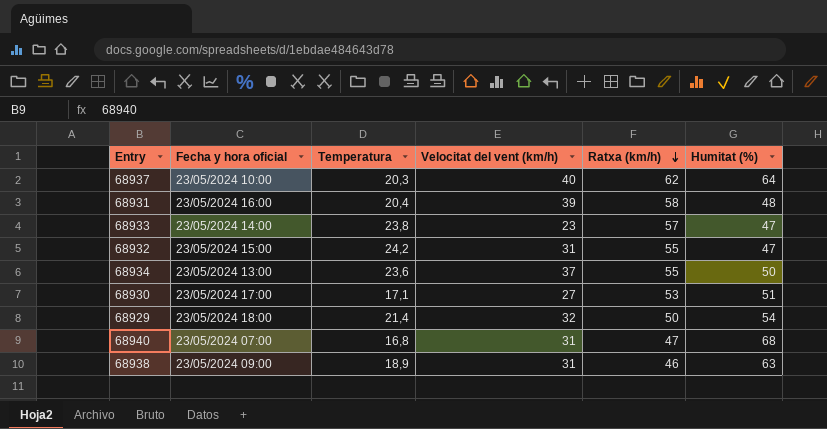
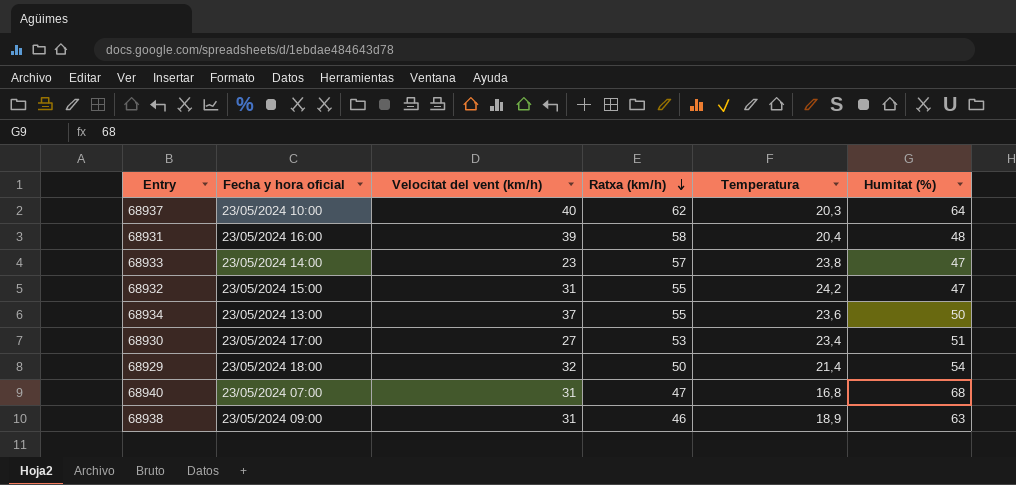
column Temperatura | position: 3 -> 5
68930 | Temperatura: 17,1 -> 23,4

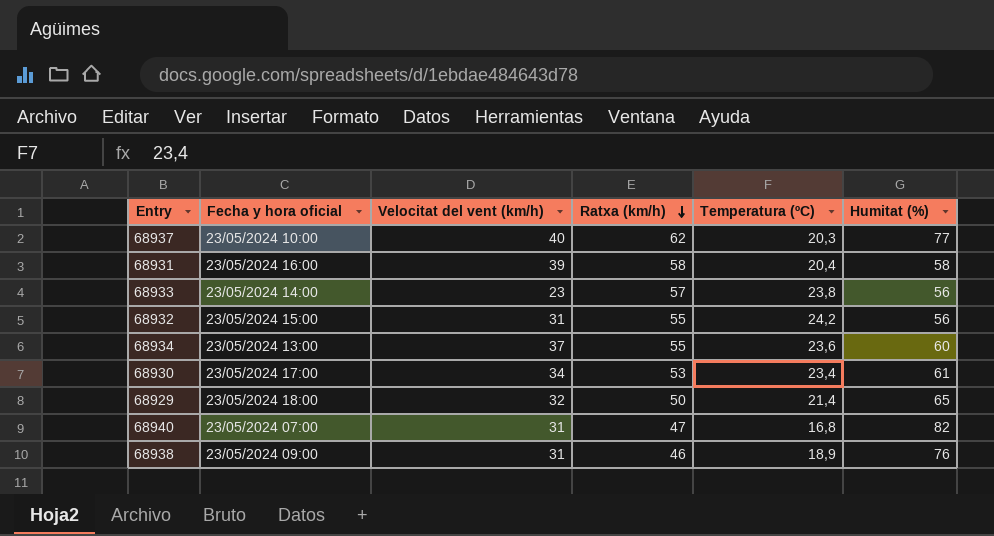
column name: Temperatura -> Temperatura (ºC)
68937 | Humitat (%): 64 -> 77
68931 | Humitat (%): 48 -> 58
68933 | Humitat (%): 47 -> 56
68932 | Humitat (%): 47 -> 56
68934 | Humitat (%): 50 -> 60
68930 | Velocitat del vent (km/h): 27 -> 34
68930 | Humitat (%): 51 -> 61
68929 | Humitat (%): 54 -> 65
68940 | Humitat (%): 68 -> 82
68938 | Humitat (%): 63 -> 76

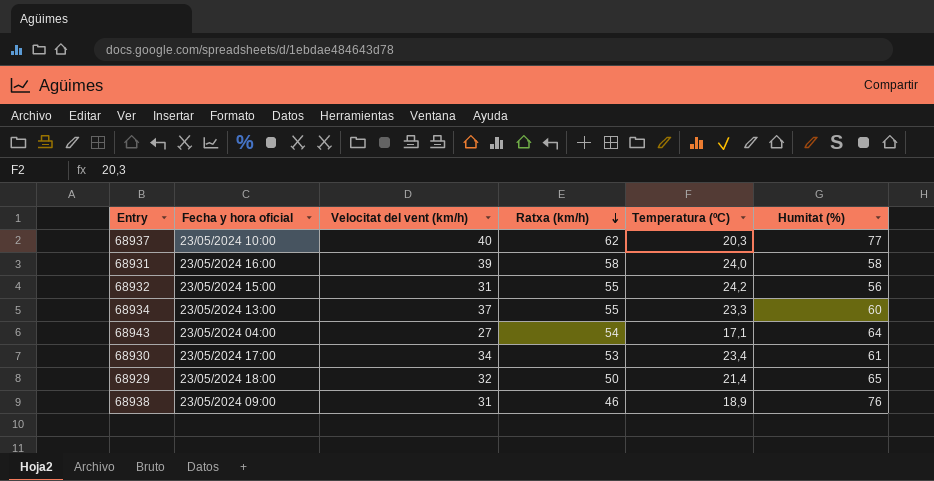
row 68933: 23/05/2024 14:00 | 23 | 57 | 23,8 | 56 -> none
row 68940: 23/05/2024 07:00 | 31 | 47 | 16,8 | 82 -> none
68931 | Temperatura (ºC): 20,4 -> 24,0
68934 | Temperatura (ºC): 23,6 -> 23,3
row 68943: none -> 23/05/2024 04:00 | 27 | 54 | 17,1 | 64

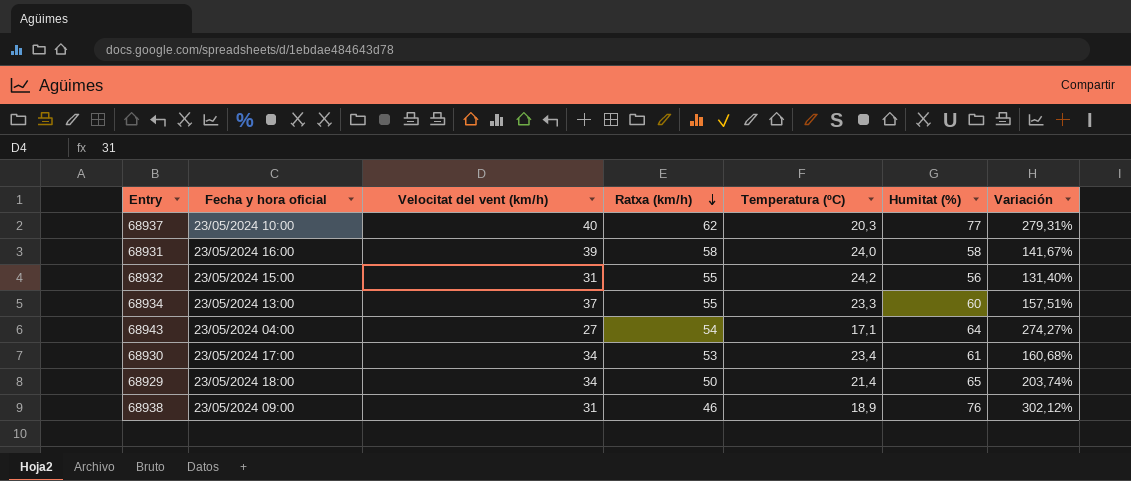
column Variación | formula: none -> ([Humitat (%)] - [Temperatura (ºC)]) / [Temperatura (ºC)]
68929 | Velocitat del vent (km/h): 32 -> 34

